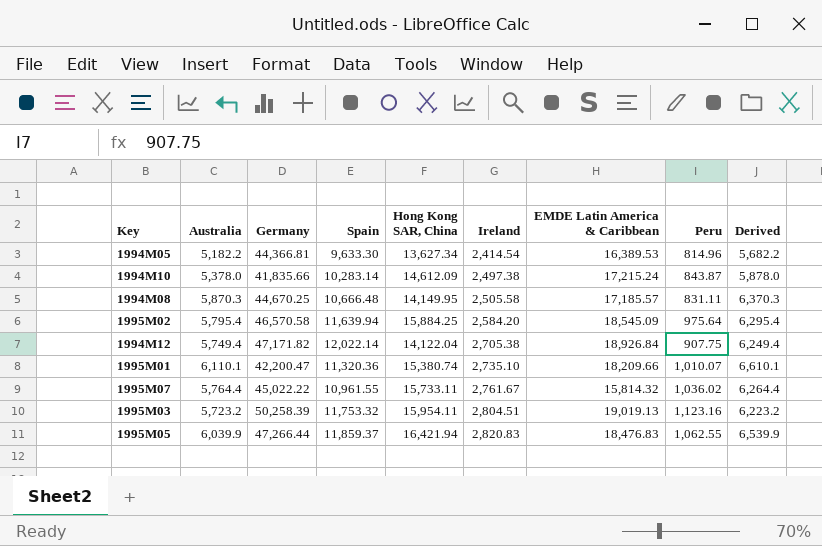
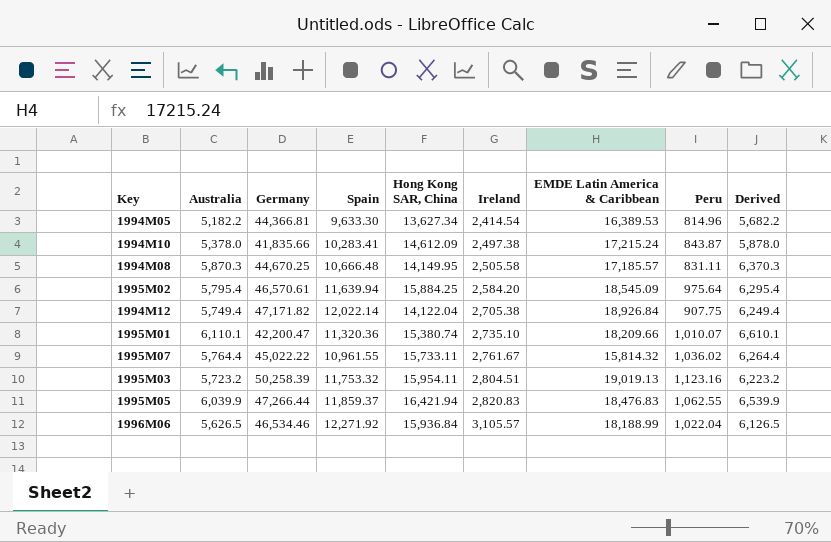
1994M10 | Spain: 10,283.14 -> 10,283.41
1995M02 | Germany: 46,570.58 -> 46,570.61
row 1996M06: none -> 5,626.5 | 46,534.46 | 12,271.92 | 15,936.84 | 3,105.57 | 18,188.99 | 1,022.04 | 6,126.5

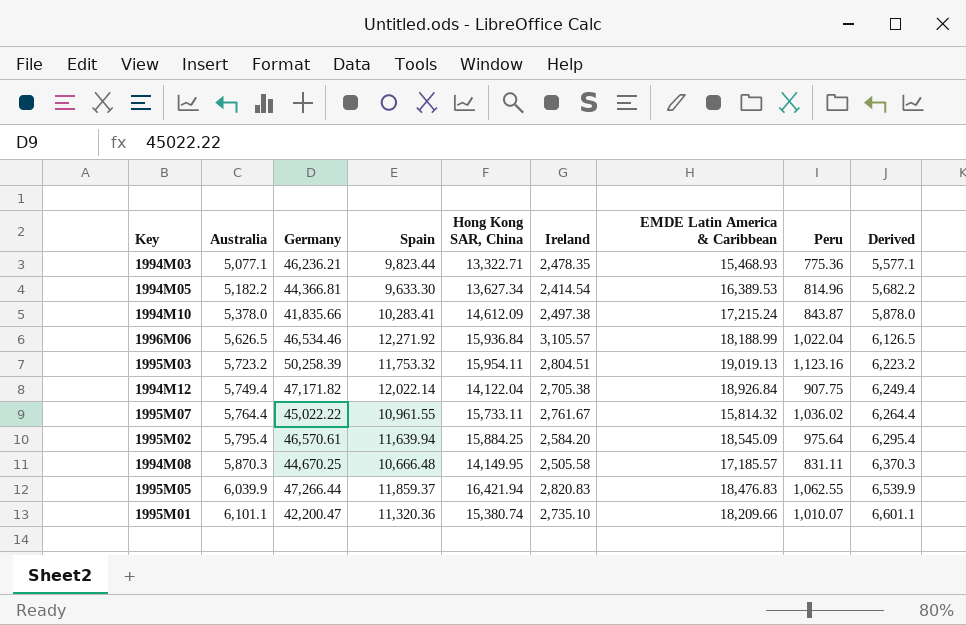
row order: Ireland ascending -> Australia ascending
row 1994M03: none -> 5,077.1 | 46,236.21 | 9,823.44 | 13,322.71 | 2,478.35 | 15,468.93 | 775.36 | 5,577.1
1995M01 | Australia: 6,110.1 -> 6,101.1
1995M01 | Derived: 6,610.1 -> 6,601.1

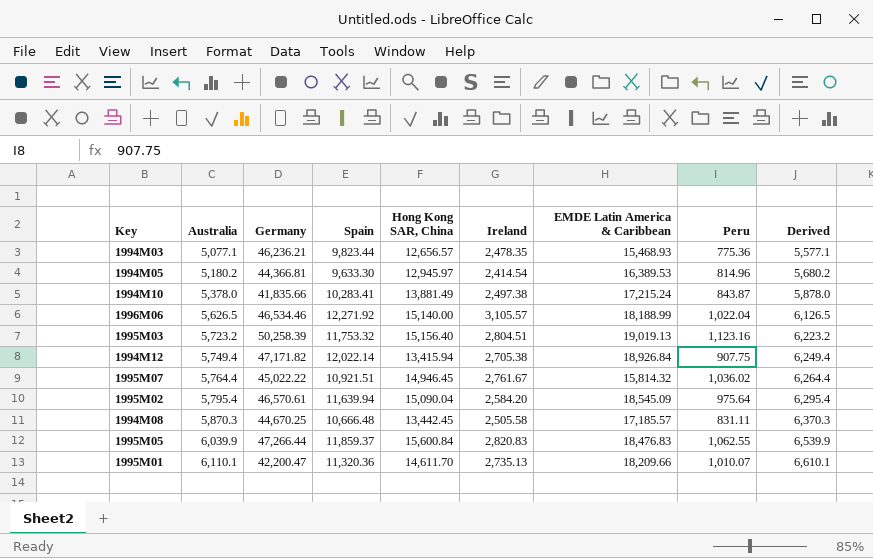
1994M03 | Hong Kong SAR, China: 13,322.71 -> 12,656.57
1994M05 | Australia: 5,182.2 -> 5,180.2
1994M05 | Hong Kong SAR, China: 13,627.34 -> 12,945.97
1994M05 | Derived: 5,682.2 -> 5,680.2
1994M10 | Hong Kong SAR, China: 14,612.09 -> 13,881.49
1996M06 | Hong Kong SAR, China: 15,936.84 -> 15,140.00
1995M03 | Hong Kong SAR, China: 15,954.11 -> 15,156.40
1994M12 | Hong Kong SAR, China: 14,122.04 -> 13,415.94
1995M07 | Spain: 10,961.55 -> 10,921.51
1995M07 | Hong Kong SAR, China: 15,733.11 -> 14,946.45
1995M02 | Hong Kong SAR, China: 15,884.25 -> 15,090.04
1994M08 | Hong Kong SAR, China: 14,149.95 -> 13,442.45
1995M05 | Hong Kong SAR, China: 16,421.94 -> 15,600.84
1995M01 | Australia: 6,101.1 -> 6,110.1
1995M01 | Hong Kong SAR, China: 15,380.74 -> 14,611.70
1995M01 | Ireland: 2,735.10 -> 2,735.13
1995M01 | Derived: 6,601.1 -> 6,610.1

